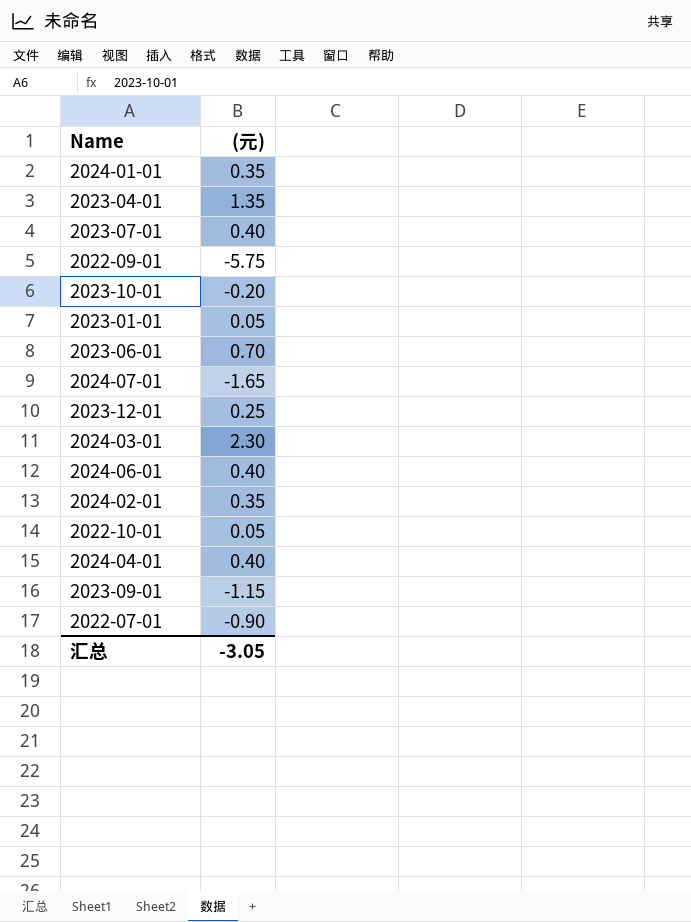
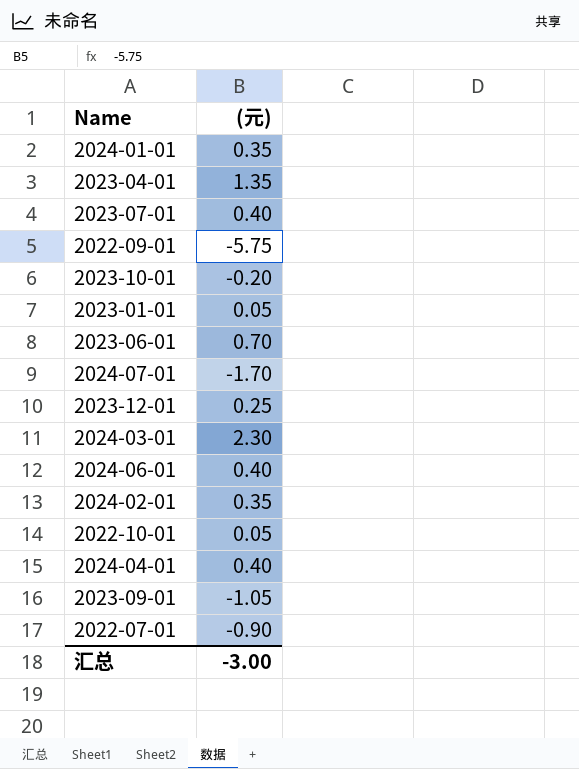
2024-07-01 | (元): -1.65 -> -1.70
2023-09-01 | (元): -1.15 -> -1.05
汇总 | (元): -3.05 -> -3.00

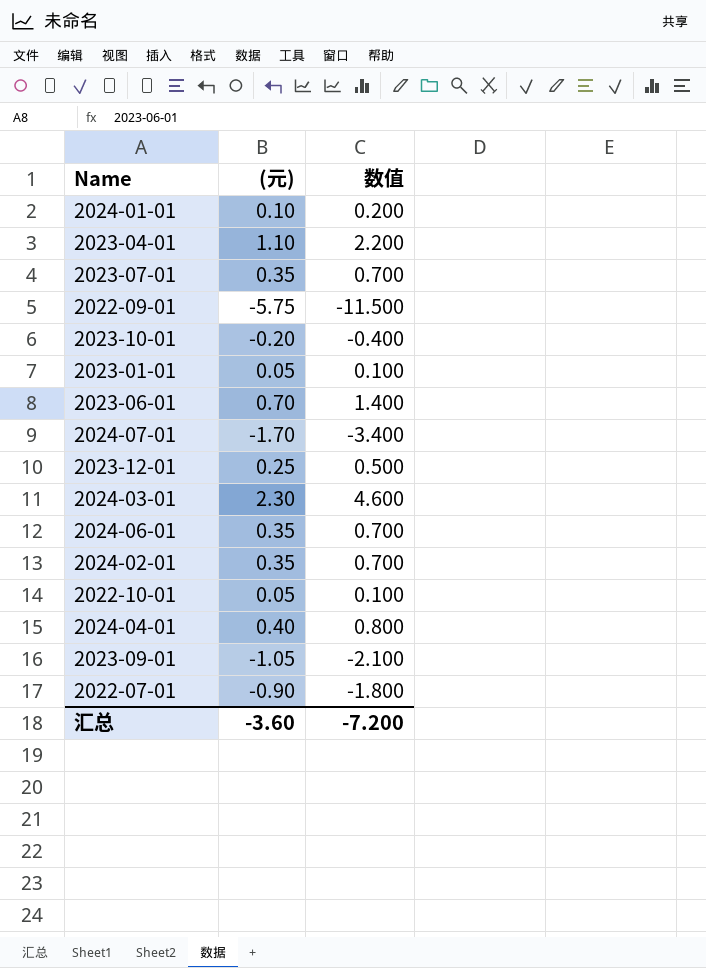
column 数值 | formula: none -> [(元)] * 2
2024-01-01 | (元): 0.35 -> 0.10
2023-04-01 | (元): 1.35 -> 1.10
2023-07-01 | (元): 0.40 -> 0.35
2024-06-01 | (元): 0.40 -> 0.35
汇总 | (元): -3.00 -> -3.60

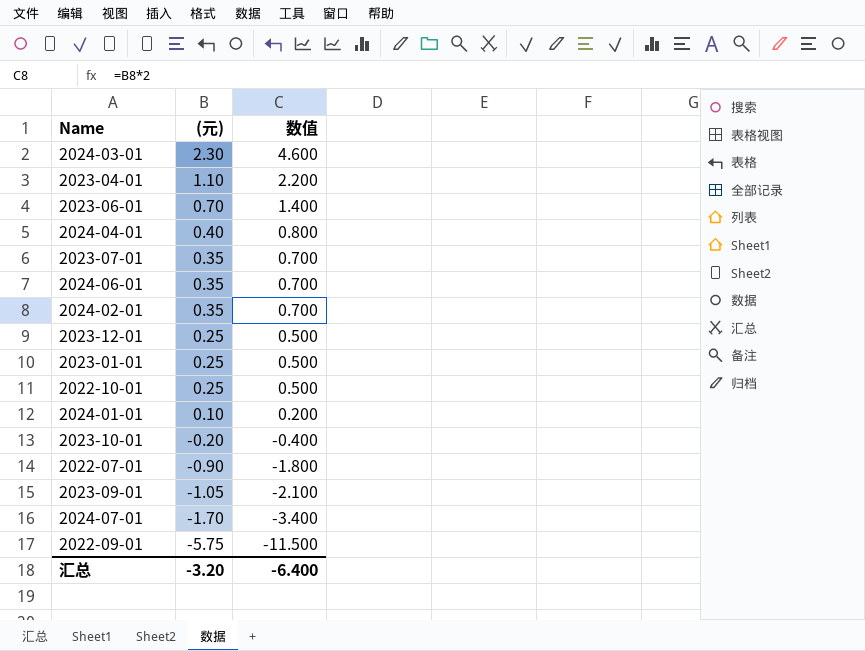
row order: none -> (元) descending
2023-01-01 | (元): 0.05 -> 0.25
2023-01-01 | 数值: 0.100 -> 0.500
2022-10-01 | (元): 0.05 -> 0.25
2022-10-01 | 数值: 0.100 -> 0.500
汇总 | (元): -3.60 -> -3.20
汇总 | 数值: -7.200 -> -6.400

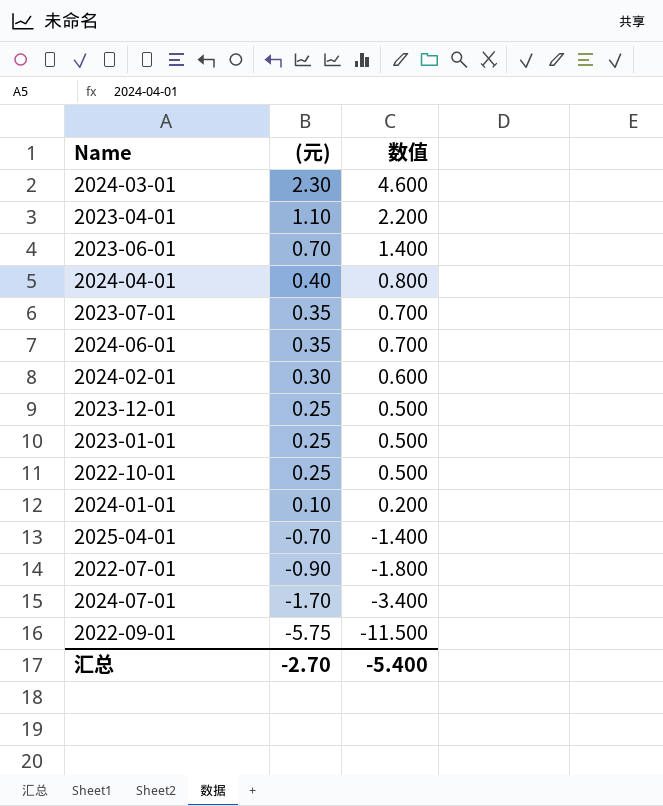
row 2023-10-01: -0.20 | -0.400 -> none
row 2023-09-01: -1.05 | -2.100 -> none
2024-02-01 | (元): 0.35 -> 0.30
2024-02-01 | 数值: 0.700 -> 0.600
row 2025-04-01: none -> -0.70 | -1.400
汇总 | (元): -3.20 -> -2.70
汇总 | 数值: -6.400 -> -5.400

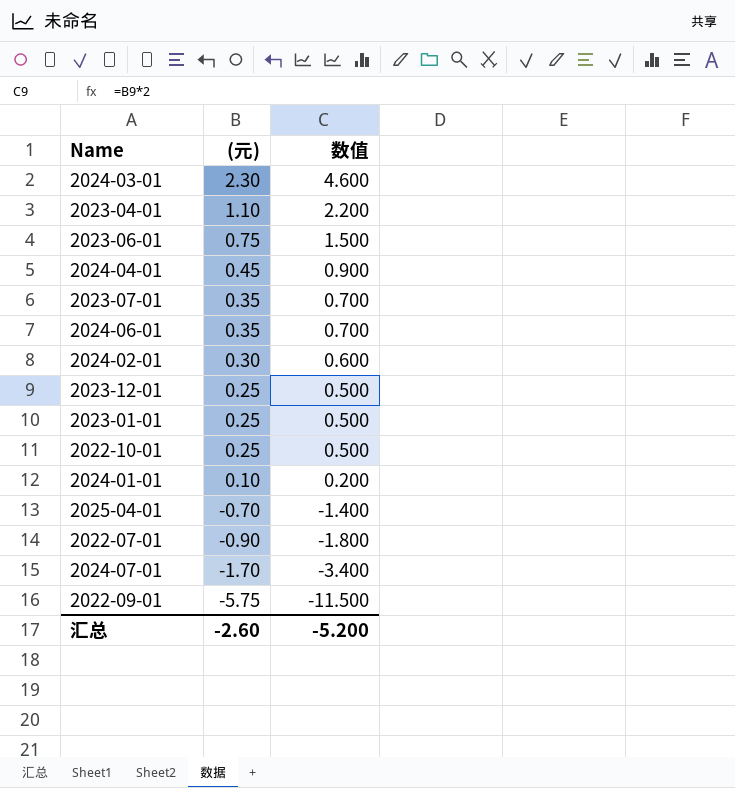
2023-06-01 | (元): 0.70 -> 0.75
2023-06-01 | 数值: 1.400 -> 1.500
2024-04-01 | (元): 0.40 -> 0.45
2024-04-01 | 数值: 0.800 -> 0.900
汇总 | (元): -2.70 -> -2.60
汇总 | 数值: -5.400 -> -5.200

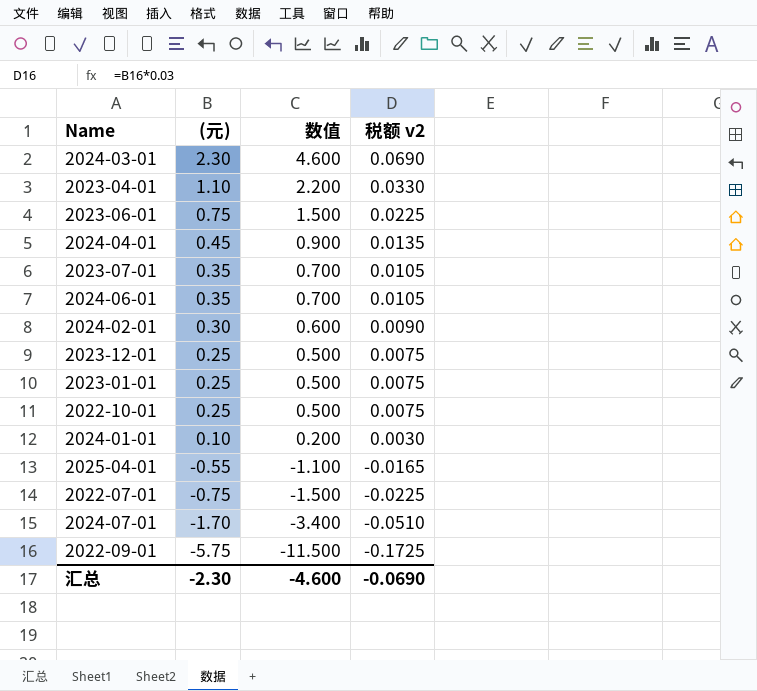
column 税额 v2 | formula: none -> [(元)] * 0.03
2025-04-01 | (元): -0.70 -> -0.55
2025-04-01 | 数值: -1.400 -> -1.100
2022-07-01 | (元): -0.90 -> -0.75
2022-07-01 | 数值: -1.800 -> -1.500
汇总 | (元): -2.60 -> -2.30
汇总 | 数值: -5.200 -> -4.600

